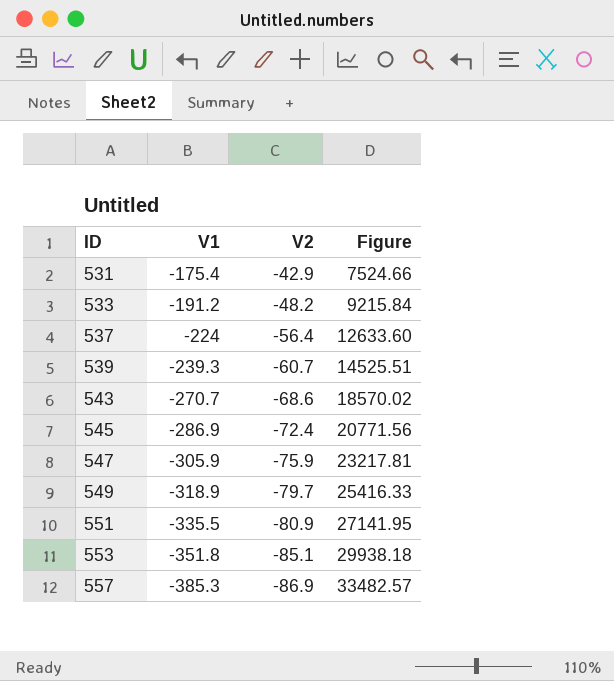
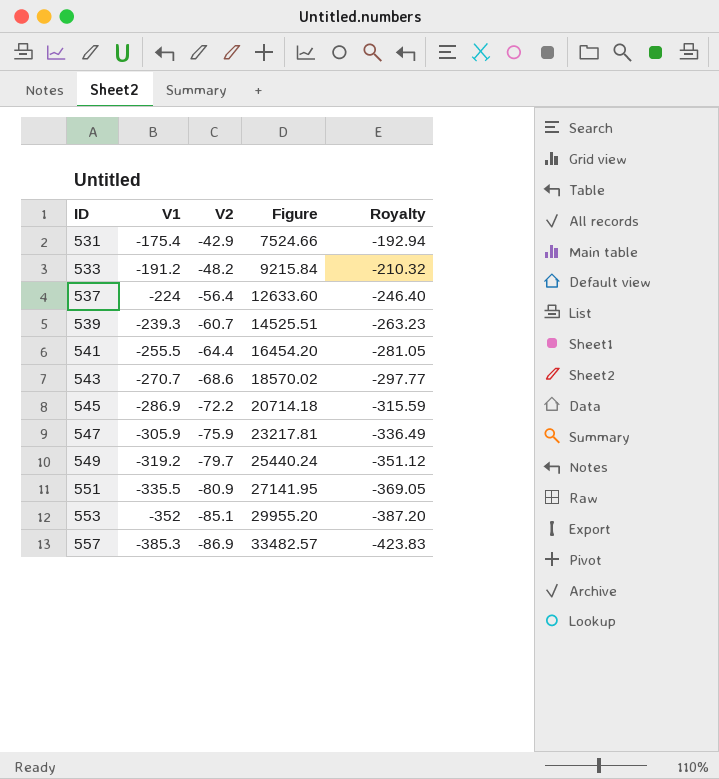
column Royalty | formula: none -> [V1] * 1.1
row 541: none -> -255.5 | -64.4 | 16454.20 | -281.05
545 | V2: -72.4 -> -72.2
545 | Figure: 20771.56 -> 20714.18
549 | V1: -318.9 -> -319.2
549 | Figure: 25416.33 -> 25440.24
553 | V1: -351.8 -> -352
553 | Figure: 29938.18 -> 29955.20

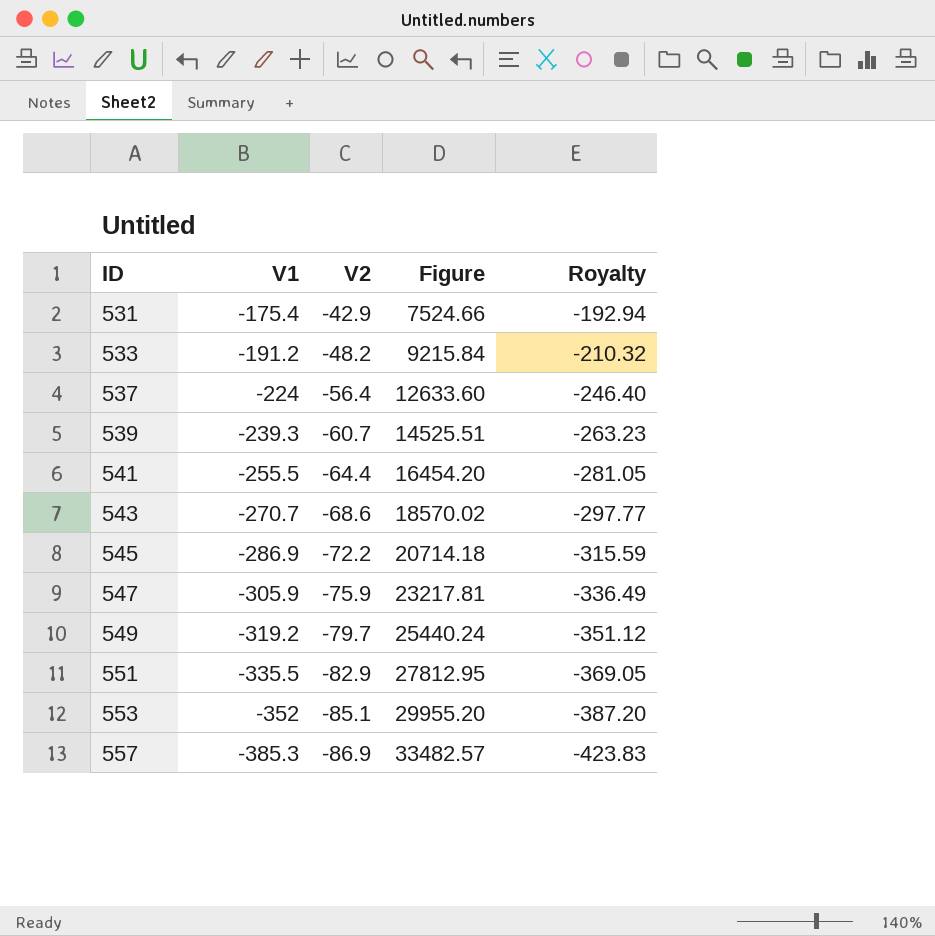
551 | V2: -80.9 -> -82.9
551 | Figure: 27141.95 -> 27812.95

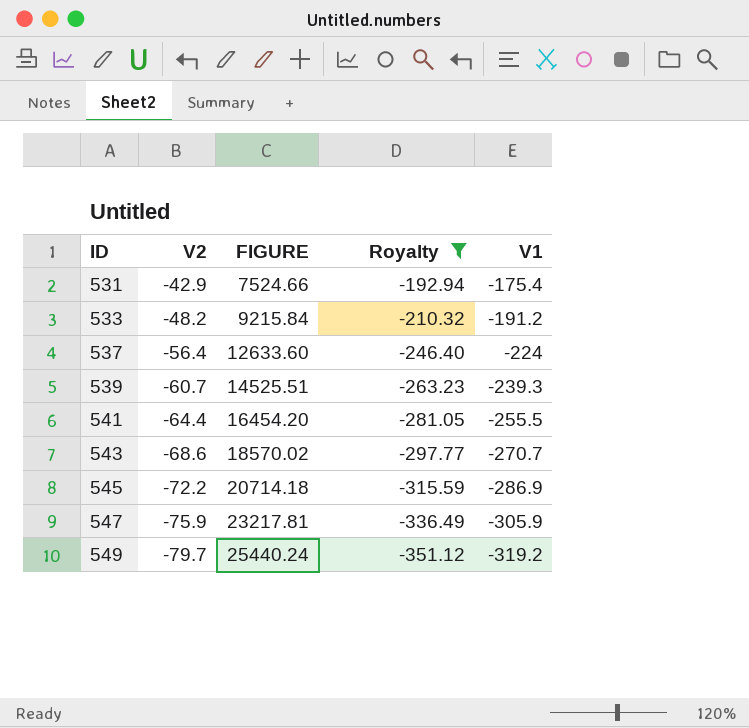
filter: none -> Royalty >= -351.12
column name: Figure -> FIGURE
column V1 | position: 2 -> 5

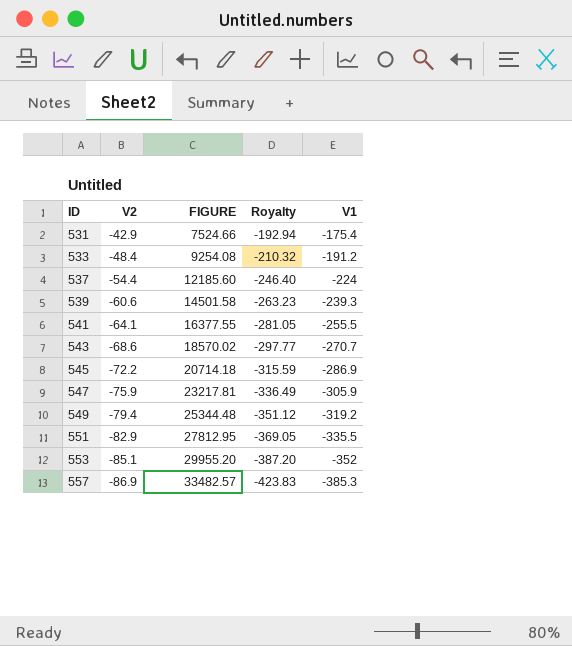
filter: Royalty >= -351.12 -> none
533 | V2: -48.2 -> -48.4
533 | FIGURE: 9215.84 -> 9254.08
537 | V2: -56.4 -> -54.4
537 | FIGURE: 12633.60 -> 12185.60
539 | V2: -60.7 -> -60.6
539 | FIGURE: 14525.51 -> 14501.58
541 | V2: -64.4 -> -64.1
541 | FIGURE: 16454.20 -> 16377.55
549 | V2: -79.7 -> -79.4
549 | FIGURE: 25440.24 -> 25344.48

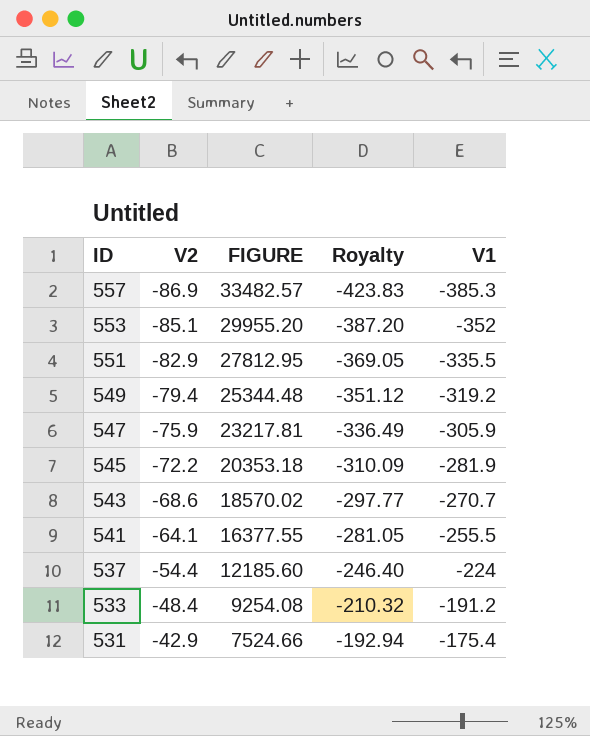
row order: ID ascending -> ID descending
row 539: -60.6 | 14501.58 | -263.23 | -239.3 -> none
545 | FIGURE: 20714.18 -> 20353.18
545 | Royalty: -315.59 -> -310.09
545 | V1: -286.9 -> -281.9

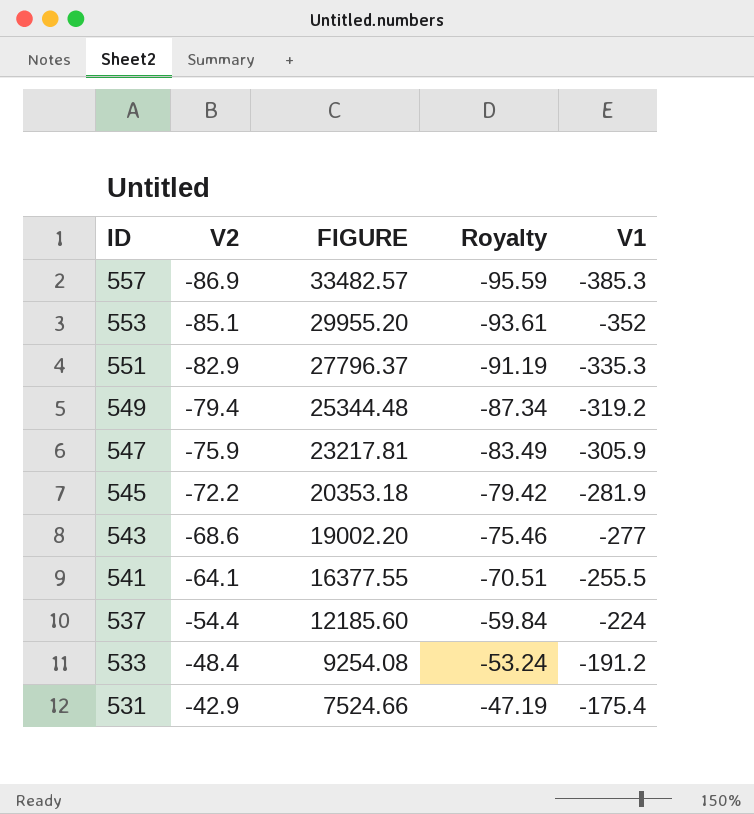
column Royalty | formula: [V1] * 1.1 -> [V2] * 1.1
551 | FIGURE: 27812.95 -> 27796.37
551 | V1: -335.5 -> -335.3
543 | FIGURE: 18570.02 -> 19002.20
543 | V1: -270.7 -> -277

